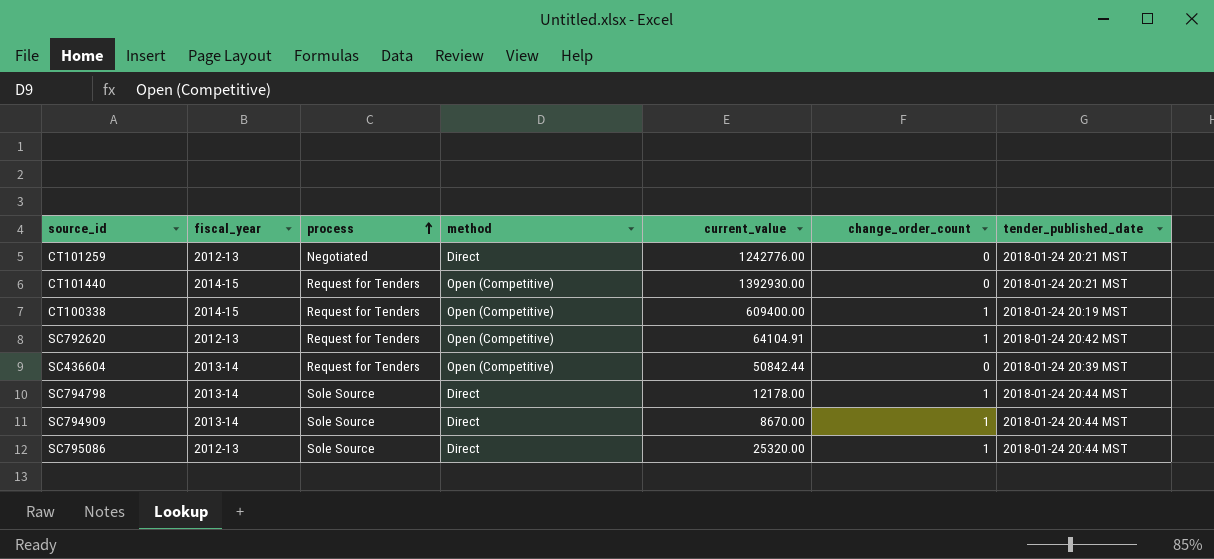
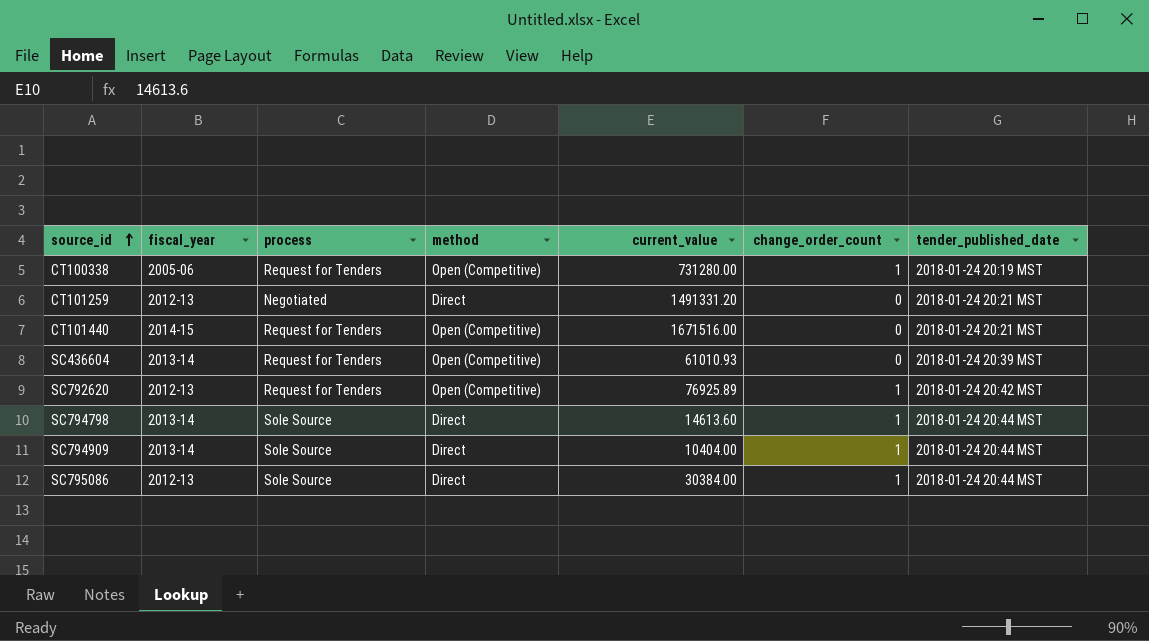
row order: process ascending -> source_id ascending
CT100338 | fiscal_year: 2014-15 -> 2005-06
CT100338 | current_value: 609400.00 -> 731280.00
CT101259 | current_value: 1242776.00 -> 1491331.20
CT101440 | current_value: 1392930.00 -> 1671516.00
SC436604 | current_value: 50842.44 -> 61010.93
SC792620 | current_value: 64104.91 -> 76925.89
SC794798 | current_value: 12178.00 -> 14613.60
SC794909 | current_value: 8670.00 -> 10404.00
SC795086 | current_value: 25320.00 -> 30384.00

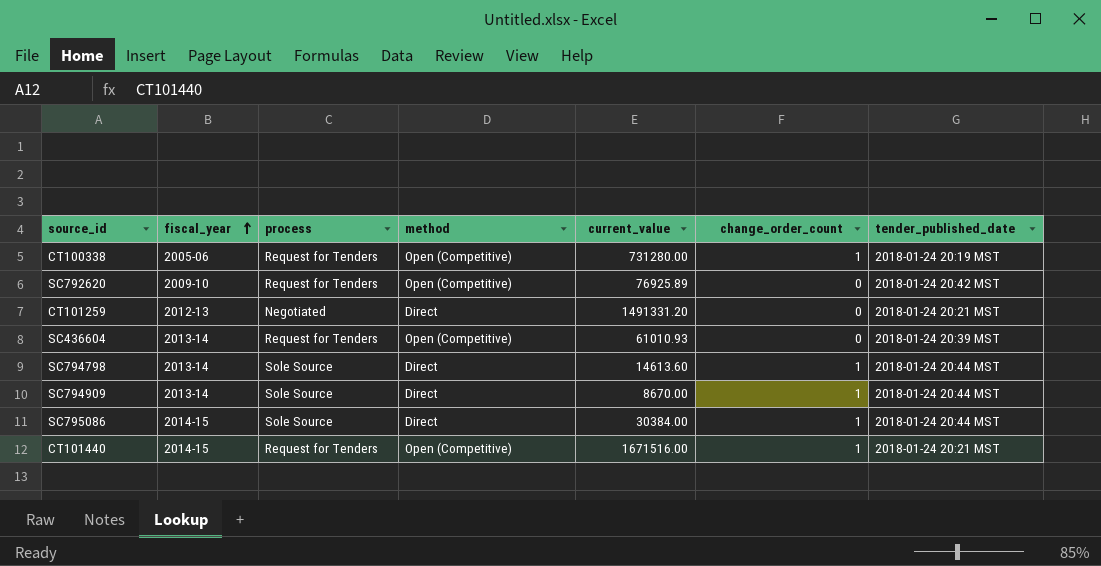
row order: source_id ascending -> fiscal_year ascending
SC792620 | fiscal_year: 2012-13 -> 2009-10
SC792620 | change_order_count: 1 -> 0
SC794909 | current_value: 10404.00 -> 8670.00
SC795086 | fiscal_year: 2012-13 -> 2014-15
CT101440 | change_order_count: 0 -> 1

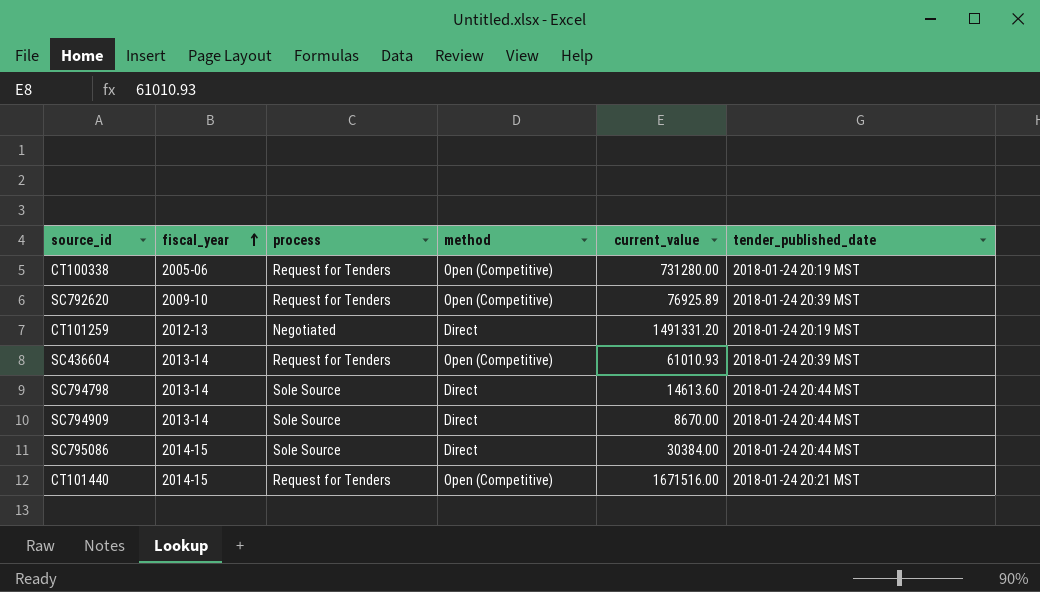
column change_order_count | position: 6 -> none
SC792620 | tender_published_date: 2018-01-24 20:42 MST -> 2018-01-24 20:39 MST
CT101259 | tender_published_date: 2018-01-24 20:21 MST -> 2018-01-24 20:19 MST

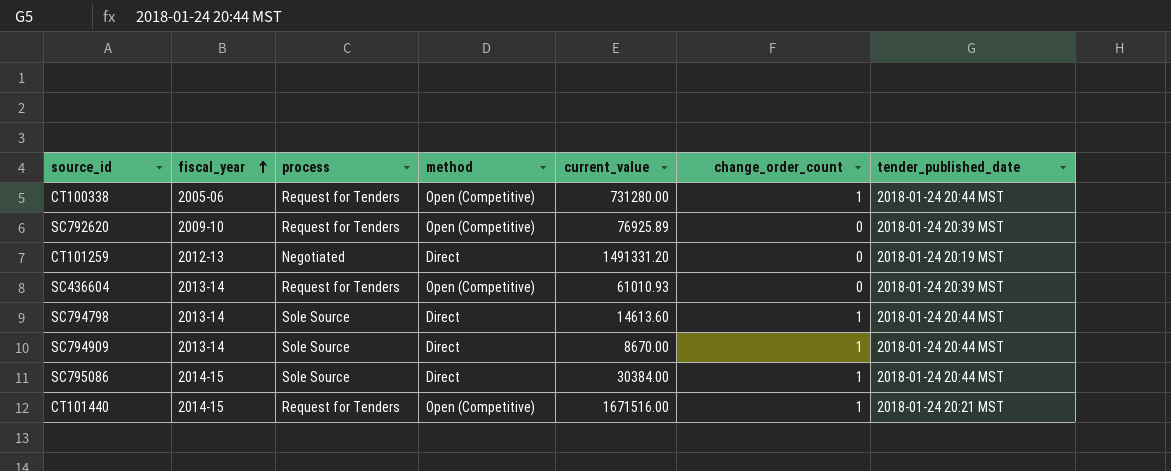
column change_order_count | position: none -> 6
CT100338 | tender_published_date: 2018-01-24 20:19 MST -> 2018-01-24 20:44 MST

